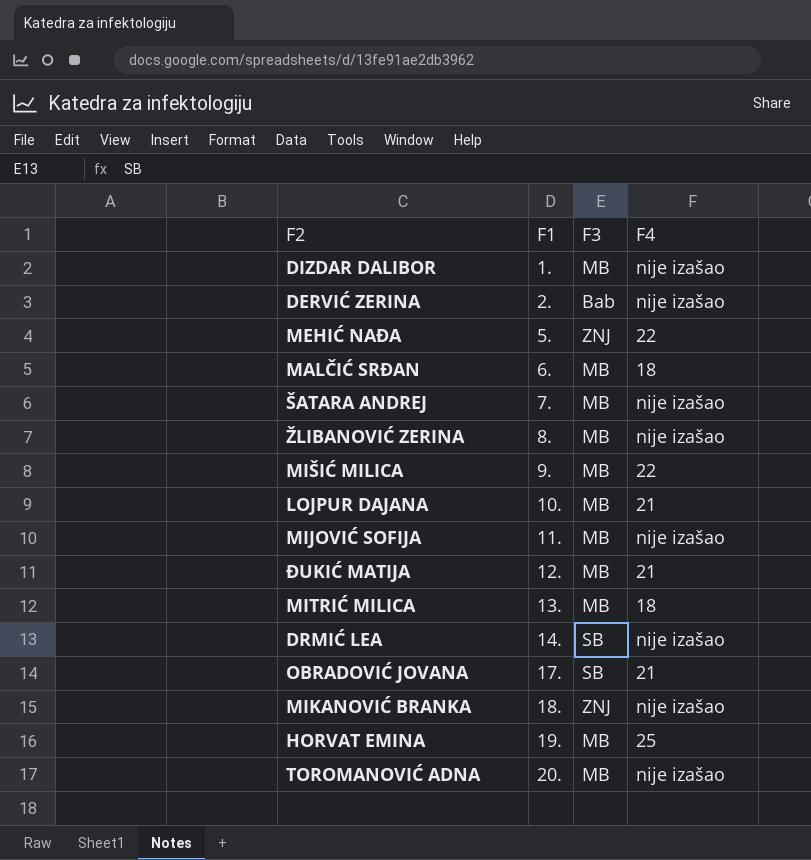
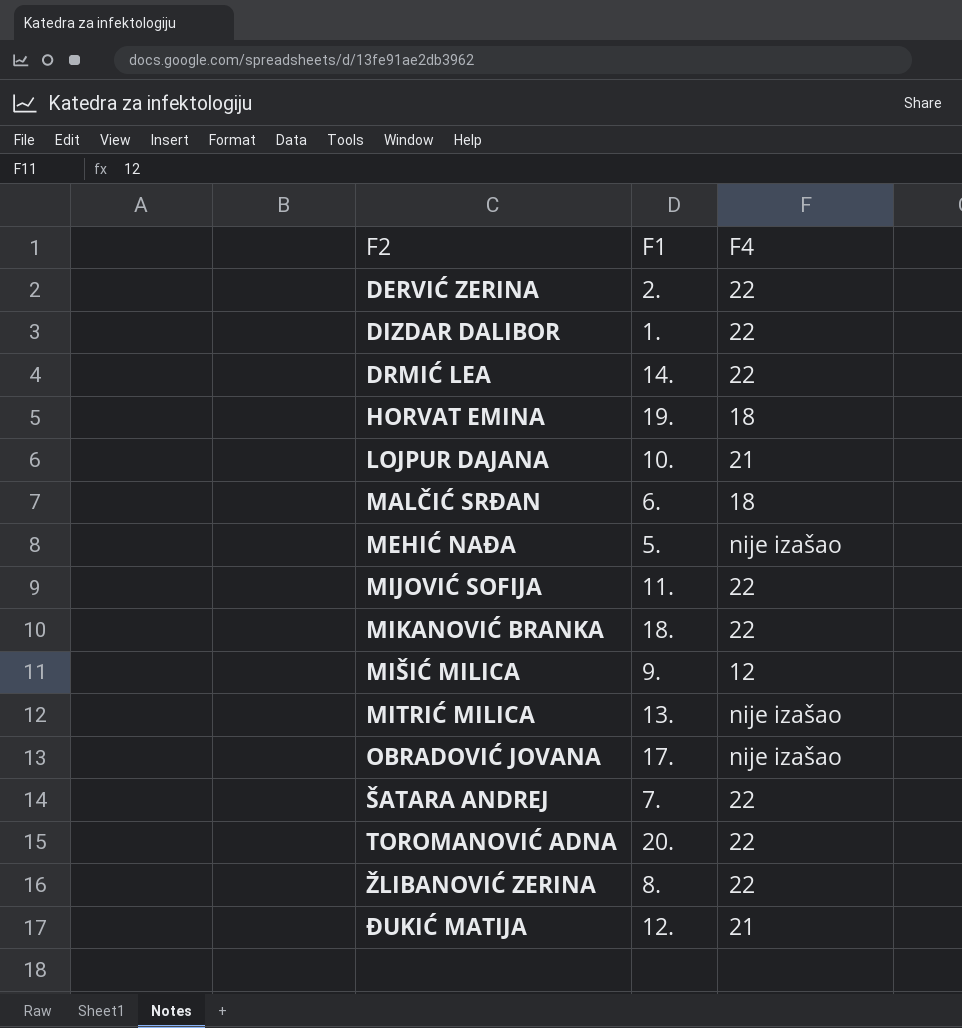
row order: F1 ascending -> F2 ascending
column F3 | position: 3 -> none
DERVIĆ ZERINA | F4: nije izašao -> 22
DIZDAR DALIBOR | F4: nije izašao -> 22
DRMIĆ LEA | F4: nije izašao -> 22
HORVAT EMINA | F4: 25 -> 18
MEHIĆ NAĐA | F4: 22 -> nije izašao
MIJOVIĆ SOFIJA | F4: nije izašao -> 22
MIKANOVIĆ BRANKA | F4: nije izašao -> 22
MIŠIĆ MILICA | F4: 22 -> 12
MITRIĆ MILICA | F4: 18 -> nije izašao
OBRADOVIĆ JOVANA | F4: 21 -> nije izašao
ŠATARA ANDREJ | F4: nije izašao -> 22
TOROMANOVIĆ ADNA | F4: nije izašao -> 22
ŽLIBANOVIĆ ZERINA | F4: nije izašao -> 22

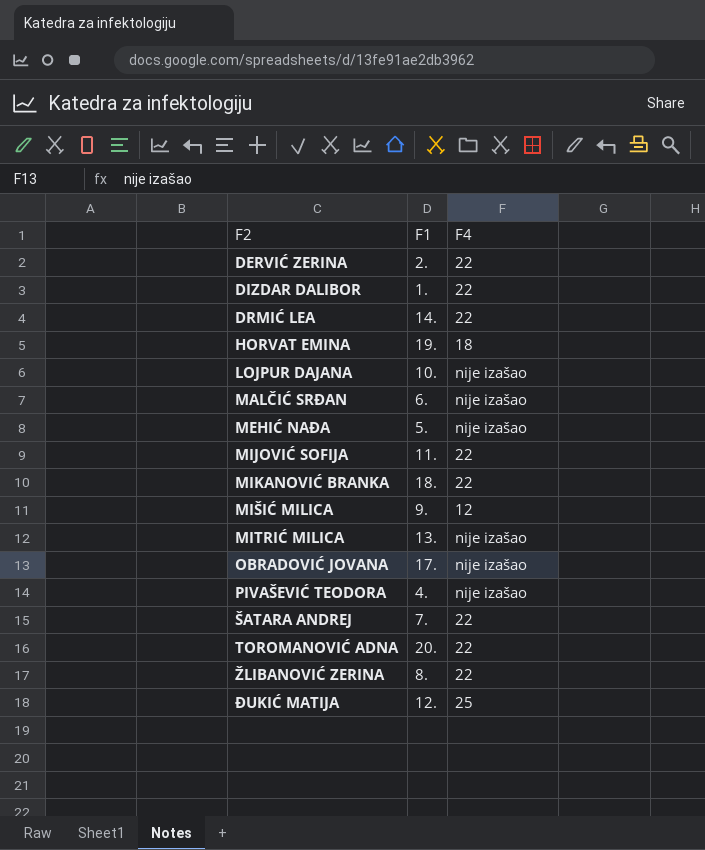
LOJPUR DAJANA | F4: 21 -> nije izašao
MALČIĆ SRĐAN | F4: 18 -> nije izašao
row PIVAŠEVIĆ TEODORA: none -> 4. | nije izašao
ĐUKIĆ MATIJA | F4: 21 -> 25

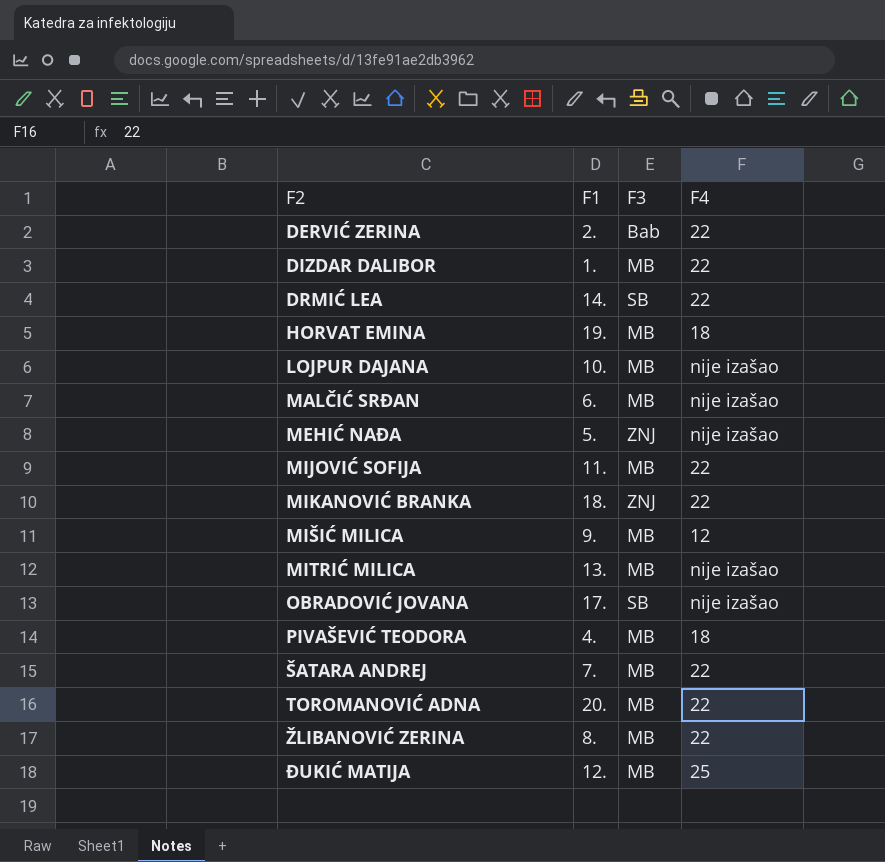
column F3 | position: none -> 3
PIVAŠEVIĆ TEODORA | F4: nije izašao -> 18

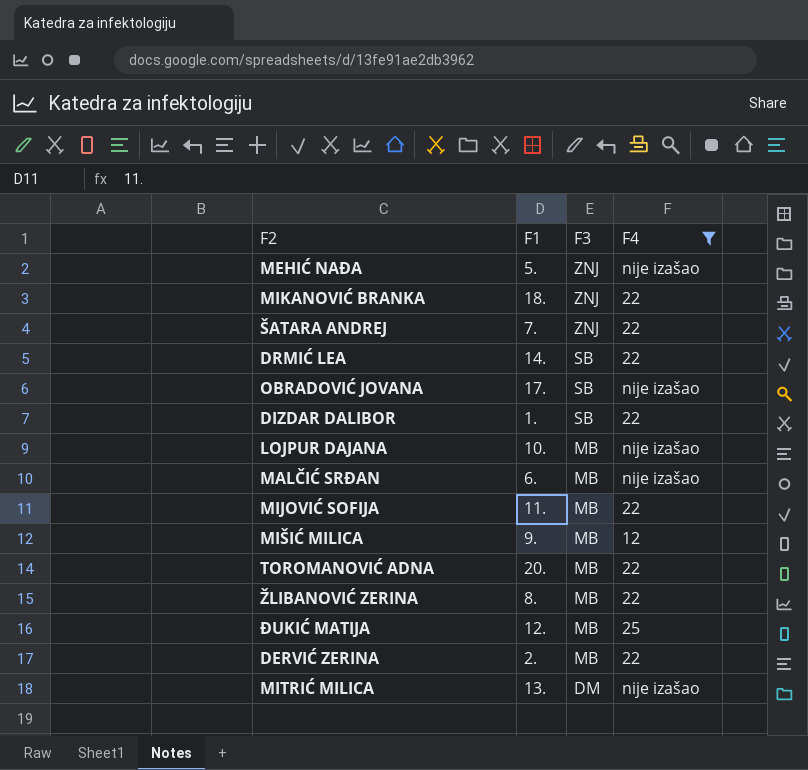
filter: none -> F4 != 18
row order: F2 ascending -> F3 descending
ŠATARA ANDREJ | F3: MB -> ZNJ
DIZDAR DALIBOR | F3: MB -> SB
DERVIĆ ZERINA | F3: Bab -> MB
MITRIĆ MILICA | F3: MB -> DM

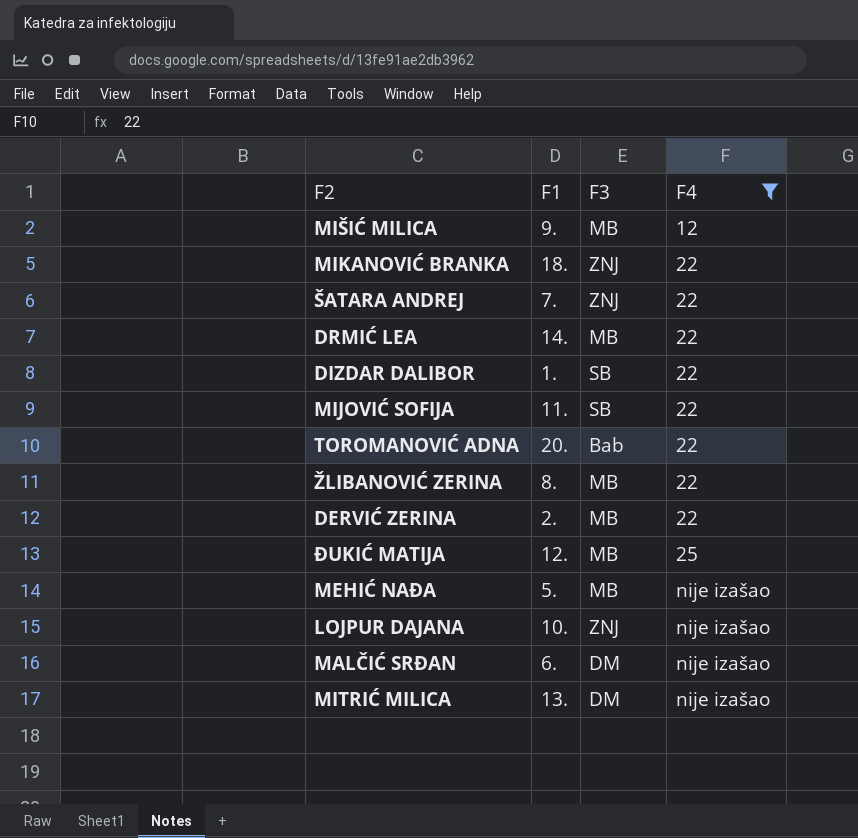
row order: F3 descending -> F4 ascending
row OBRADOVIĆ JOVANA: 17. | SB | nije izašao -> none
DRMIĆ LEA | F3: SB -> MB
MIJOVIĆ SOFIJA | F3: MB -> SB
TOROMANOVIĆ ADNA | F3: MB -> Bab
MEHIĆ NAĐA | F3: ZNJ -> MB
LOJPUR DAJANA | F3: MB -> ZNJ
MALČIĆ SRĐAN | F3: MB -> DM

